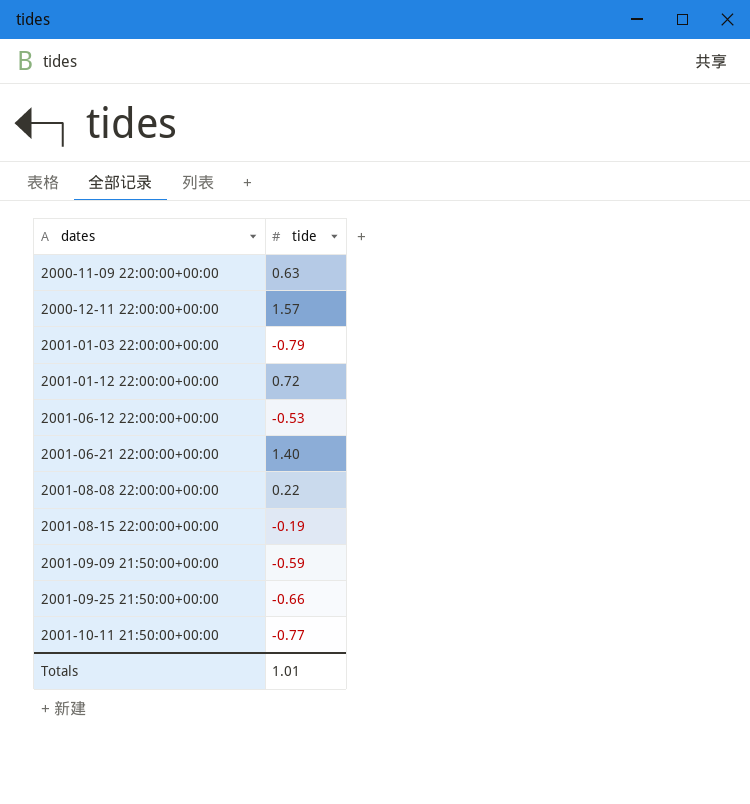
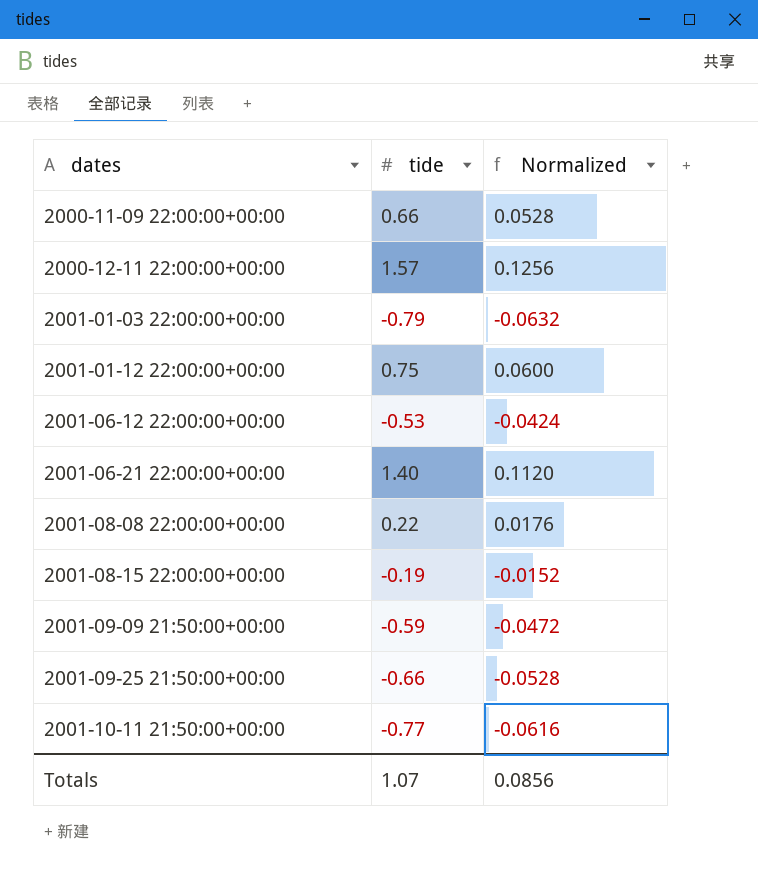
column Normalized | formula: none -> [tide] * 0.08
2000-11-09 22:00:00+00:00 | tide: 0.63 -> 0.66
2001-01-12 22:00:00+00:00 | tide: 0.72 -> 0.75
Totals | tide: 1.01 -> 1.07

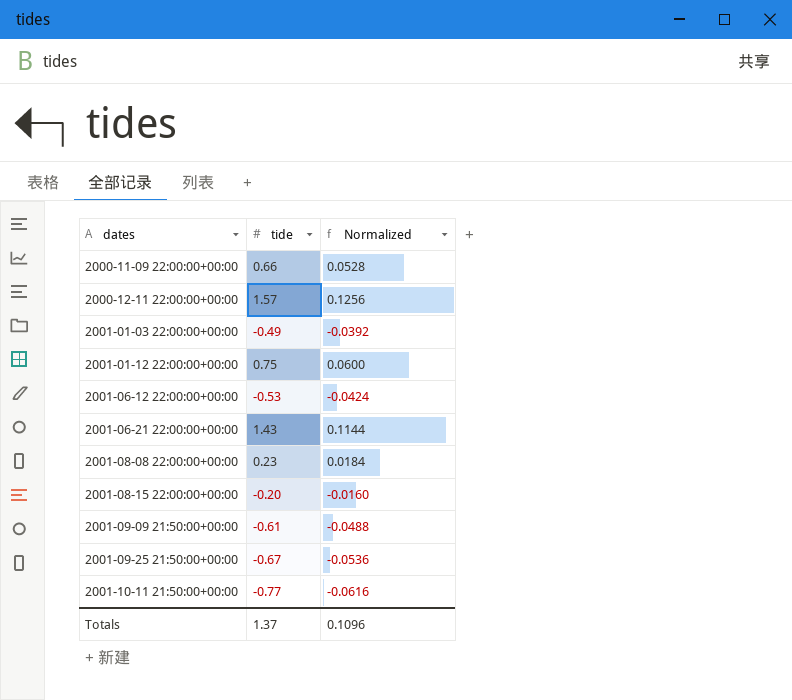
2001-01-03 22:00:00+00:00 | tide: -0.79 -> -0.49
2001-01-03 22:00:00+00:00 | Normalized: -0.0632 -> -0.0392
2001-06-21 22:00:00+00:00 | tide: 1.40 -> 1.43
2001-06-21 22:00:00+00:00 | Normalized: 0.1120 -> 0.1144
2001-08-08 22:00:00+00:00 | tide: 0.22 -> 0.23
2001-08-08 22:00:00+00:00 | Normalized: 0.0176 -> 0.0184
2001-08-15 22:00:00+00:00 | tide: -0.19 -> -0.20
2001-08-15 22:00:00+00:00 | Normalized: -0.0152 -> -0.0160
2001-09-09 21:50:00+00:00 | tide: -0.59 -> -0.61
2001-09-09 21:50:00+00:00 | Normalized: -0.0472 -> -0.0488
2001-09-25 21:50:00+00:00 | tide: -0.66 -> -0.67
2001-09-25 21:50:00+00:00 | Normalized: -0.0528 -> -0.0536
Totals | tide: 1.07 -> 1.37
Totals | Normalized: 0.0856 -> 0.1096

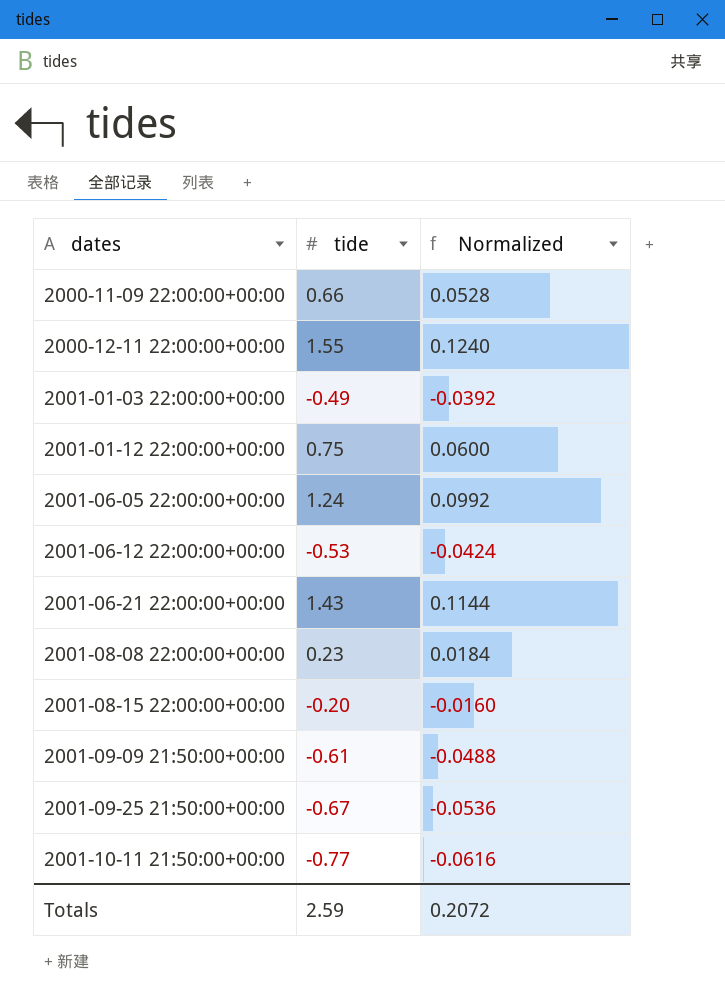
2000-12-11 22:00:00+00:00 | tide: 1.57 -> 1.55
2000-12-11 22:00:00+00:00 | Normalized: 0.1256 -> 0.1240
row 2001-06-05 22:00:00+00:00: none -> 1.24 | 0.0992
Totals | tide: 1.37 -> 2.59
Totals | Normalized: 0.1096 -> 0.2072

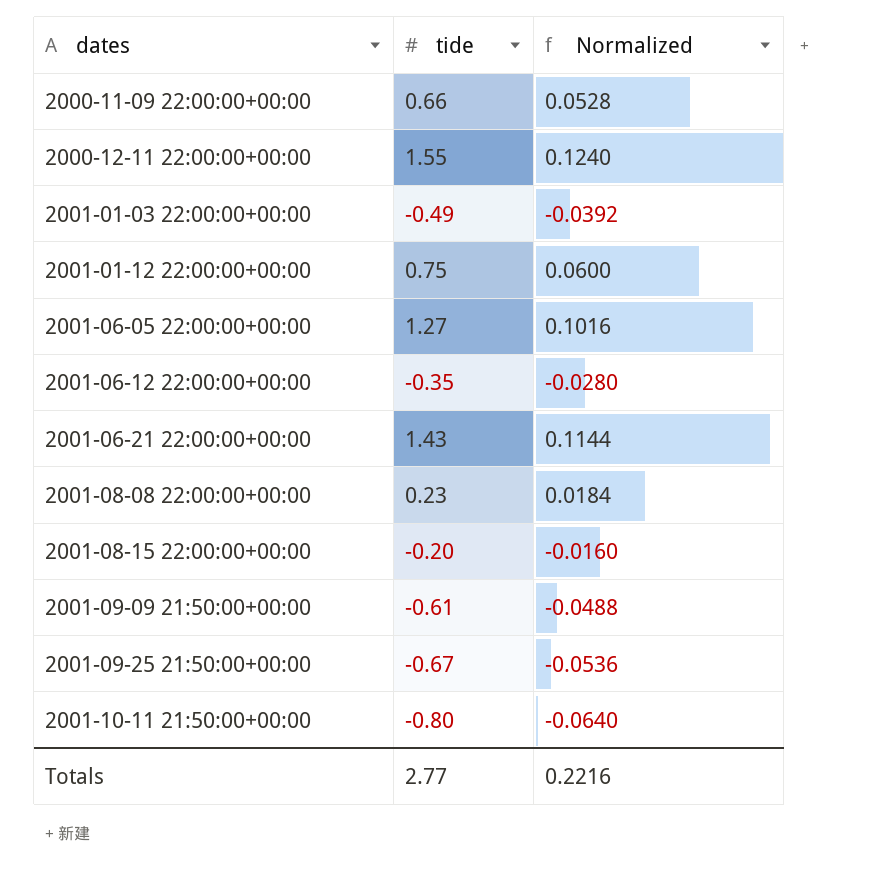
2001-06-05 22:00:00+00:00 | tide: 1.24 -> 1.27
2001-06-05 22:00:00+00:00 | Normalized: 0.0992 -> 0.1016
2001-06-12 22:00:00+00:00 | tide: -0.53 -> -0.35
2001-06-12 22:00:00+00:00 | Normalized: -0.0424 -> -0.0280
2001-10-11 21:50:00+00:00 | tide: -0.77 -> -0.80
2001-10-11 21:50:00+00:00 | Normalized: -0.0616 -> -0.0640
Totals | tide: 2.59 -> 2.77
Totals | Normalized: 0.2072 -> 0.2216

